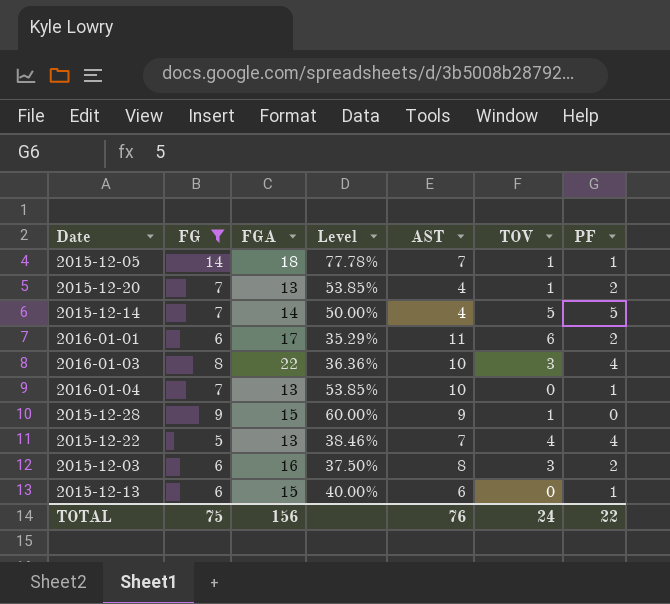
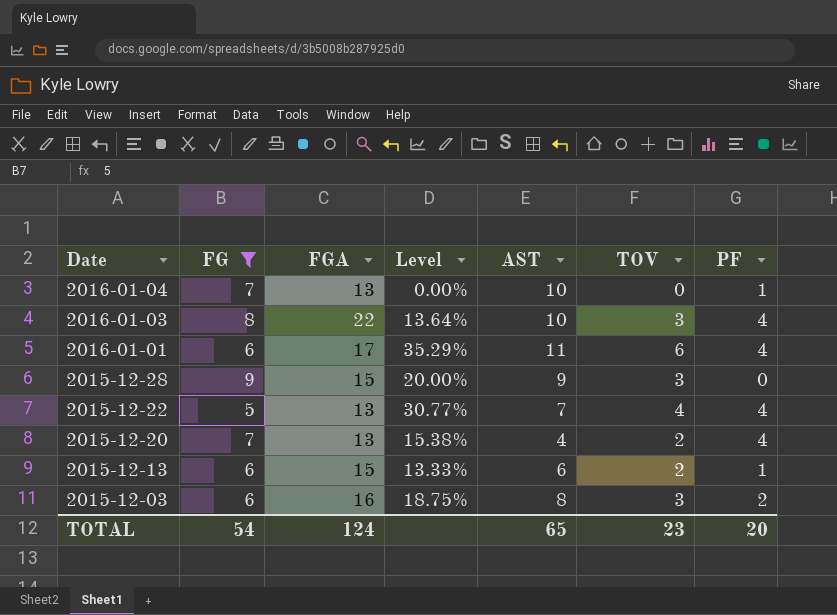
row order: none -> Date descending
column Level | formula: [FG] / [FGA] -> [TOV] / [FGA]
row 2015-12-05: 14 | 18 | 77.78% | 7 | 1 | 1 -> none
row 2015-12-14: 7 | 14 | 50.00% | 4 | 5 | 5 -> none
2016-01-01 | PF: 2 -> 4
2015-12-28 | TOV: 1 -> 3
2015-12-20 | TOV: 1 -> 2
2015-12-20 | PF: 2 -> 4
2015-12-13 | TOV: 0 -> 2
TOTAL | FG: 75 -> 54
TOTAL | FGA: 156 -> 124
TOTAL | AST: 76 -> 65
TOTAL | TOV: 24 -> 23
TOTAL | PF: 22 -> 20

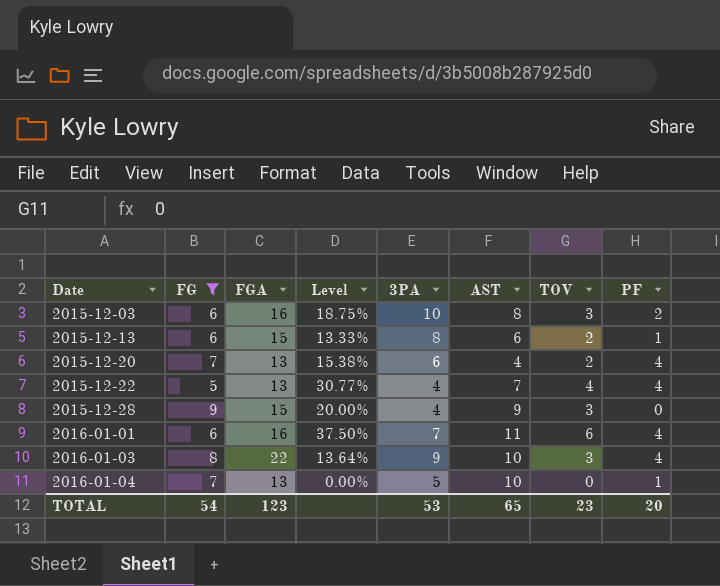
row order: Date descending -> Date ascending
column 3PA | position: none -> 5
2016-01-01 | FGA: 17 -> 16
2016-01-01 | Level: 35.29% -> 37.50%
TOTAL | FGA: 124 -> 123

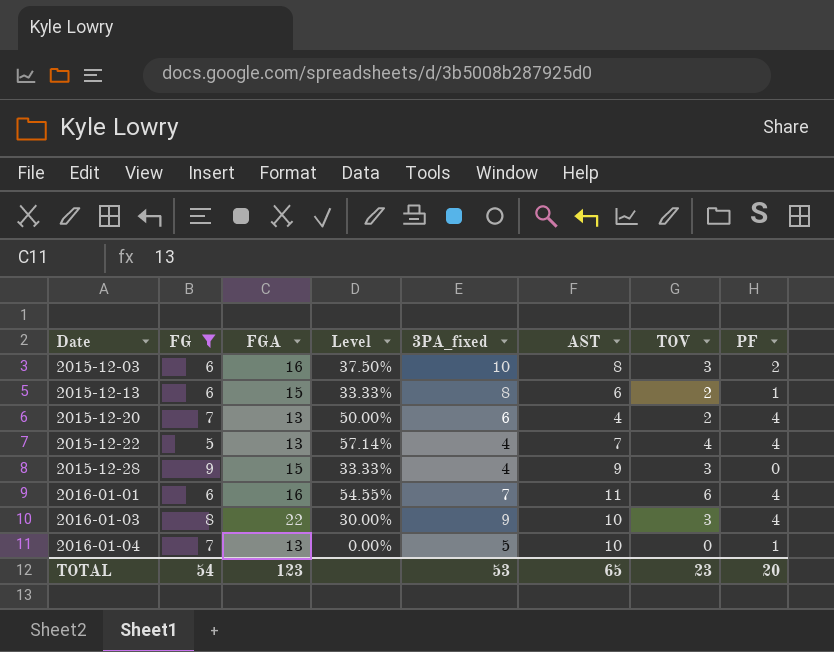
column Level | formula: [TOV] / [FGA] -> [TOV] / [AST]
column name: 3PA -> 3PA_fixed

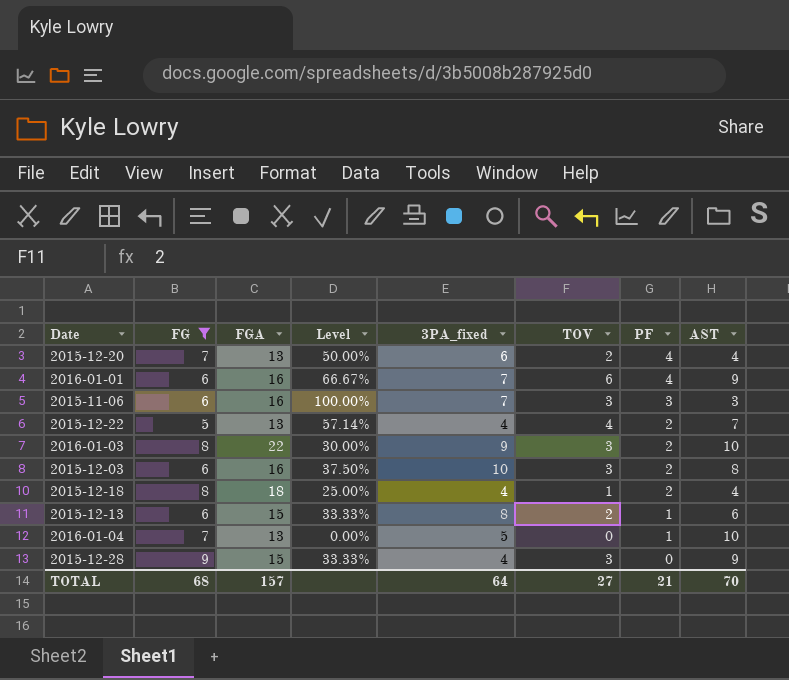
row order: Date ascending -> PF descending
column AST | position: 6 -> 8
2016-01-01 | Level: 54.55% -> 66.67%
2016-01-01 | AST: 11 -> 9
row 2015-11-06: none -> 6 | 16 | 100.00% | 7 | 3 | 3 | 3
2015-12-22 | PF: 4 -> 2
2016-01-03 | PF: 4 -> 2
row 2015-12-18: none -> 8 | 18 | 25.00% | 4 | 1 | 2 | 4
TOTAL | FG: 54 -> 68
TOTAL | FGA: 123 -> 157
TOTAL | 3PA_fixed: 53 -> 64
TOTAL | TOV: 23 -> 27
TOTAL | PF: 20 -> 21
TOTAL | AST: 65 -> 70

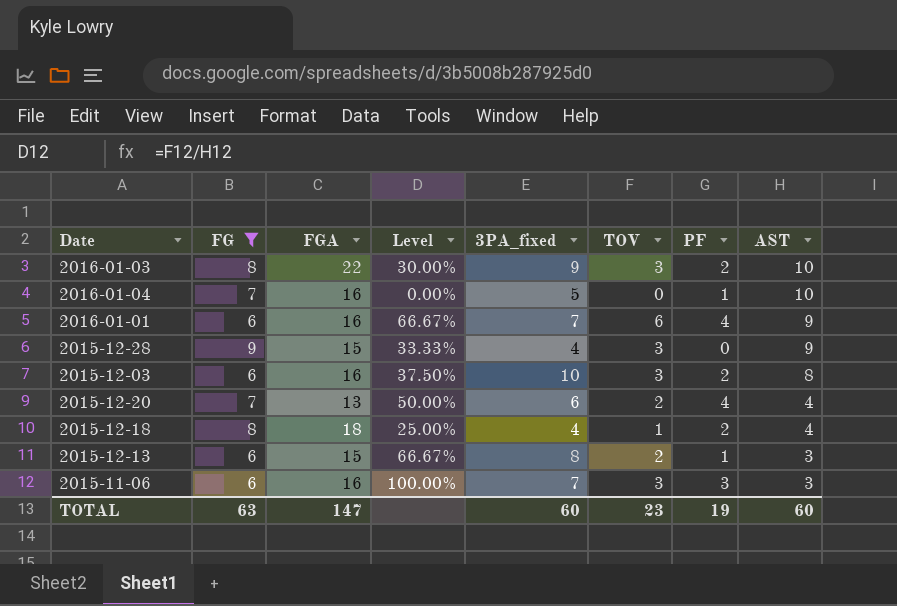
row order: PF descending -> AST descending
row 2015-12-22: 5 | 13 | 57.14% | 4 | 4 | 2 | 7 -> none
2016-01-04 | FGA: 13 -> 16
2015-12-13 | Level: 33.33% -> 66.67%
2015-12-13 | AST: 6 -> 3
TOTAL | FG: 68 -> 63
TOTAL | FGA: 157 -> 147
TOTAL | 3PA_fixed: 64 -> 60
TOTAL | TOV: 27 -> 23
TOTAL | PF: 21 -> 19
TOTAL | AST: 70 -> 60

